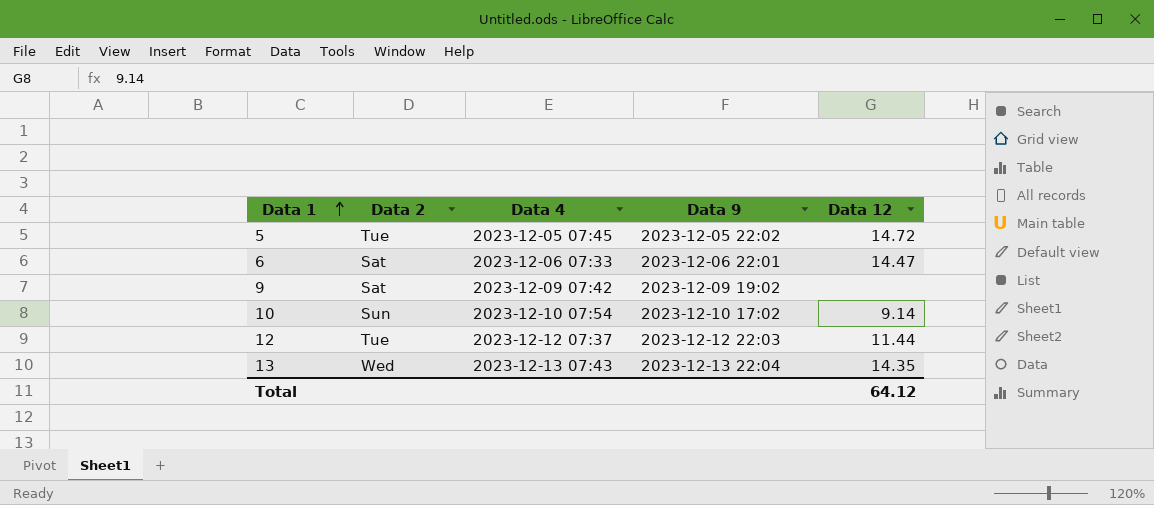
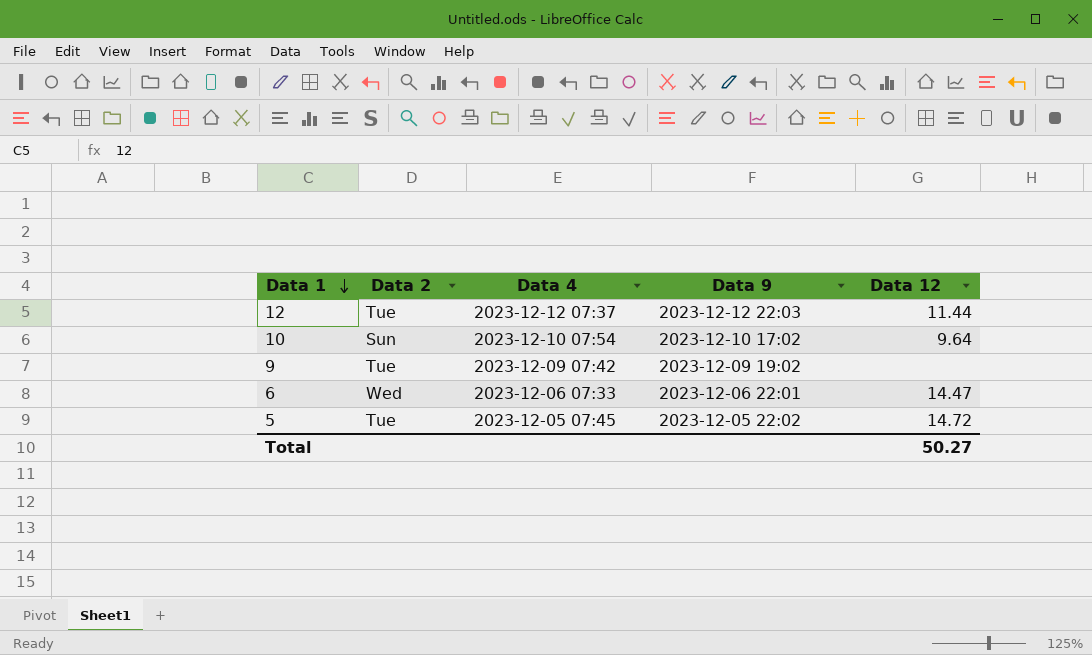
row order: Data 1 ascending -> Data 1 descending
row 13: Wed | 2023-12-13 07:43 | 2023-12-13 22:04 | 14.35 -> none
10 | Data 12: 9.14 -> 9.64
9 | Data 2: Sat -> Tue
6 | Data 2: Sat -> Wed
Total | Data 12: 64.12 -> 50.27

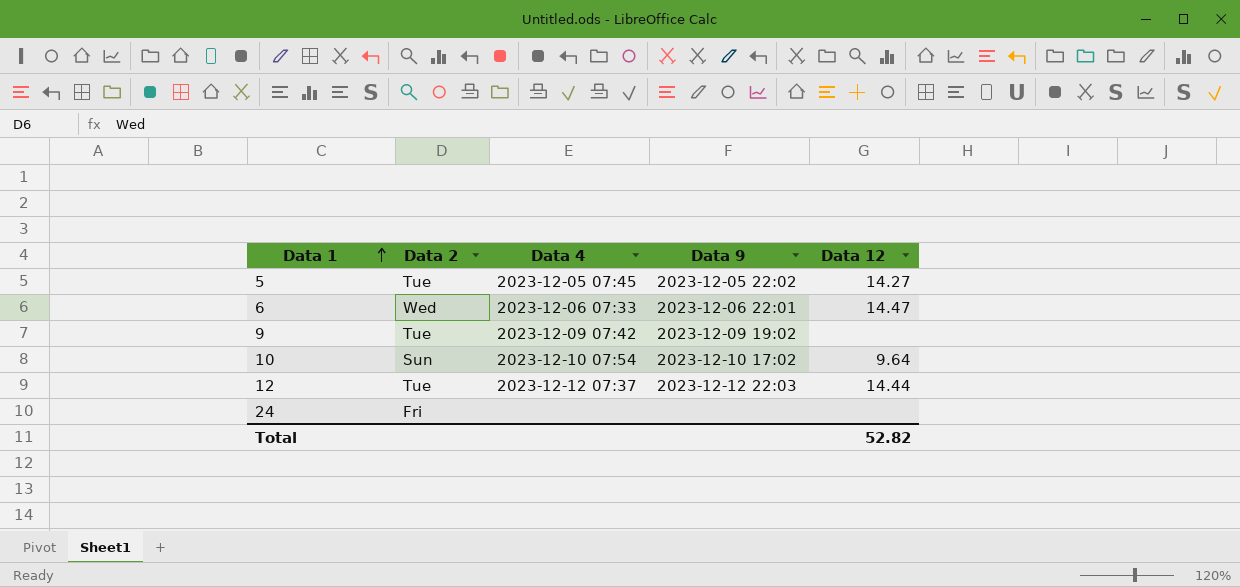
row order: Data 1 descending -> Data 1 ascending
5 | Data 12: 14.72 -> 14.27
12 | Data 12: 11.44 -> 14.44
row 24: none -> Fri | none | none | none
Total | Data 12: 50.27 -> 52.82

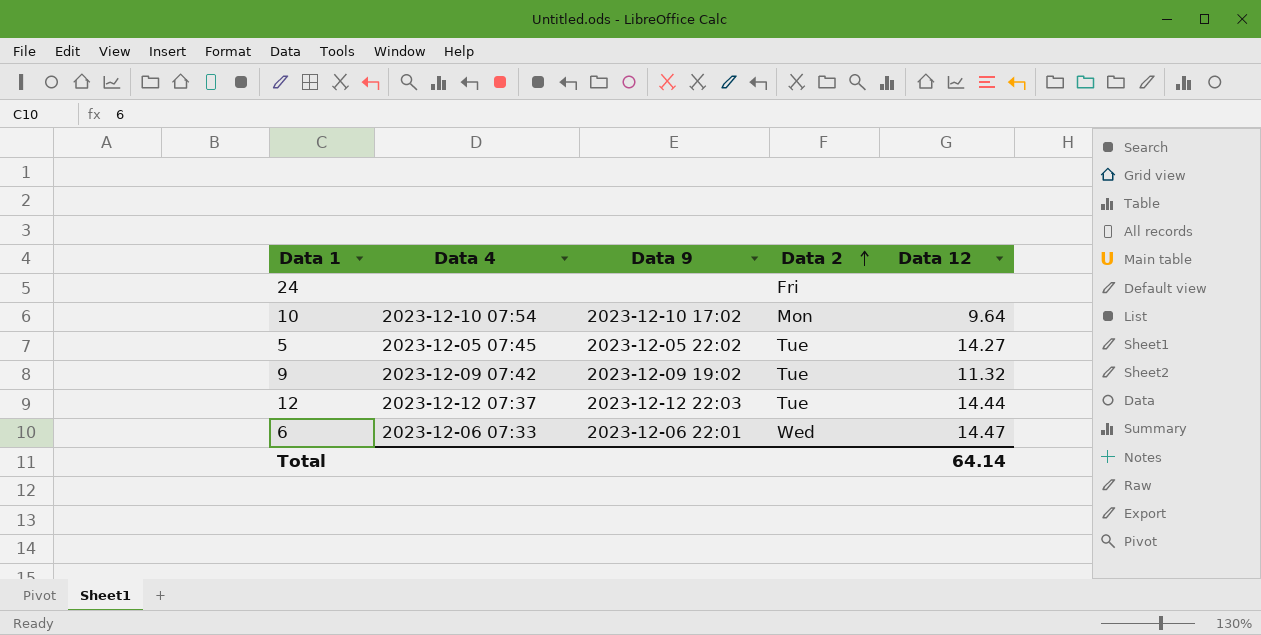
row order: Data 1 ascending -> Data 2 ascending
column Data 2 | position: 2 -> 4
10 | Data 2: Sun -> Mon
9 | Data 12: none -> 11.32
Total | Data 12: 52.82 -> 64.14

